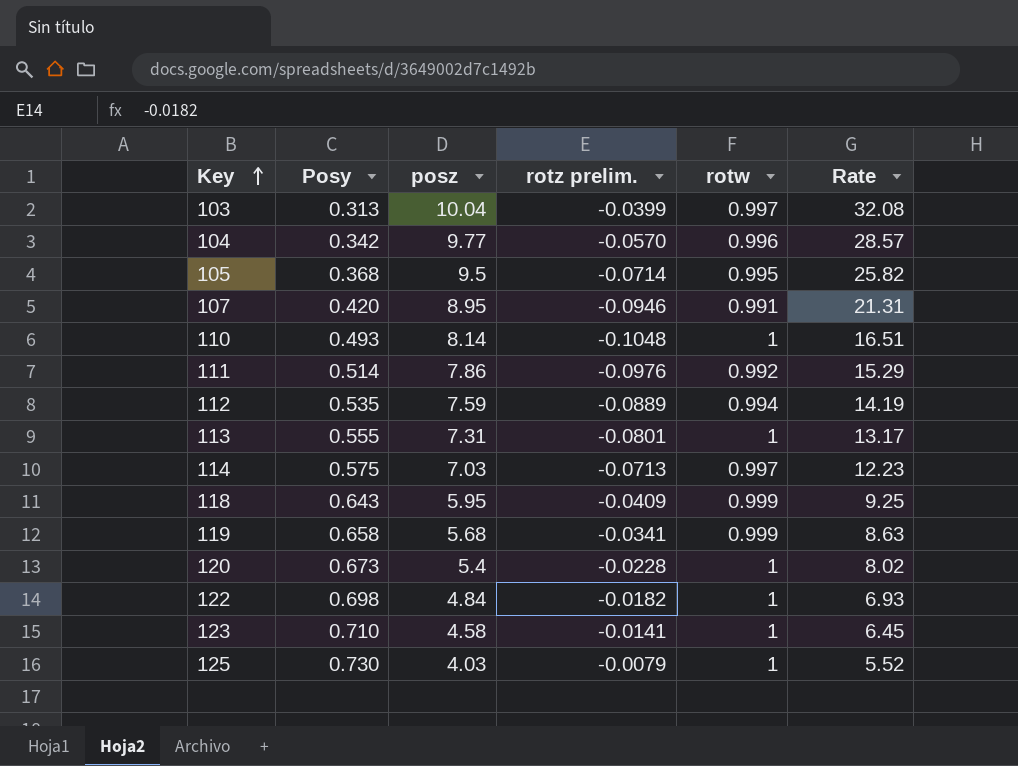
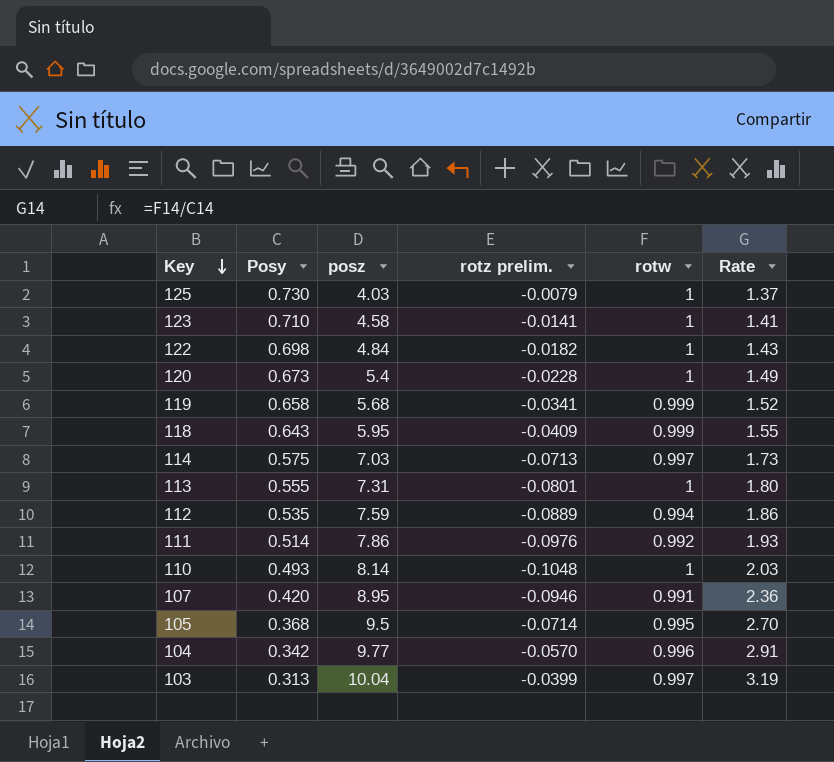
row order: Key ascending -> Key descending
column Rate | formula: [posz] / [Posy] -> [rotw] / [Posy]

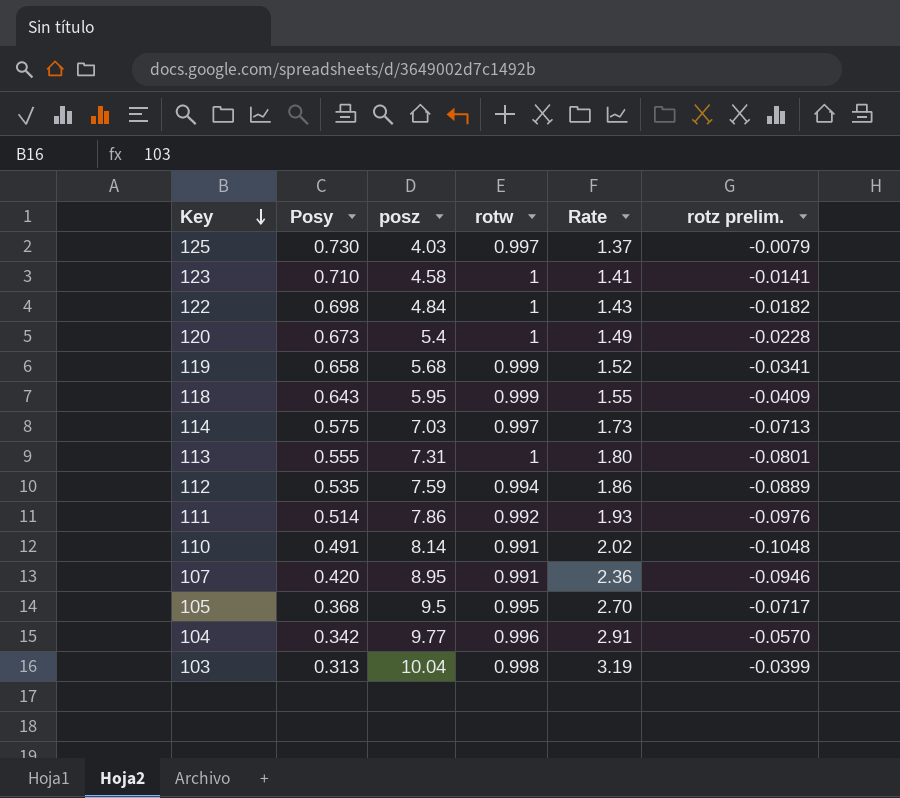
column rotz prelim. | position: 4 -> 6
125 | rotw: 1 -> 0.997
110 | Posy: 0.493 -> 0.491
110 | rotw: 1 -> 0.991
110 | Rate: 2.03 -> 2.02
105 | rotz prelim.: -0.0714 -> -0.0717
103 | rotw: 0.997 -> 0.998

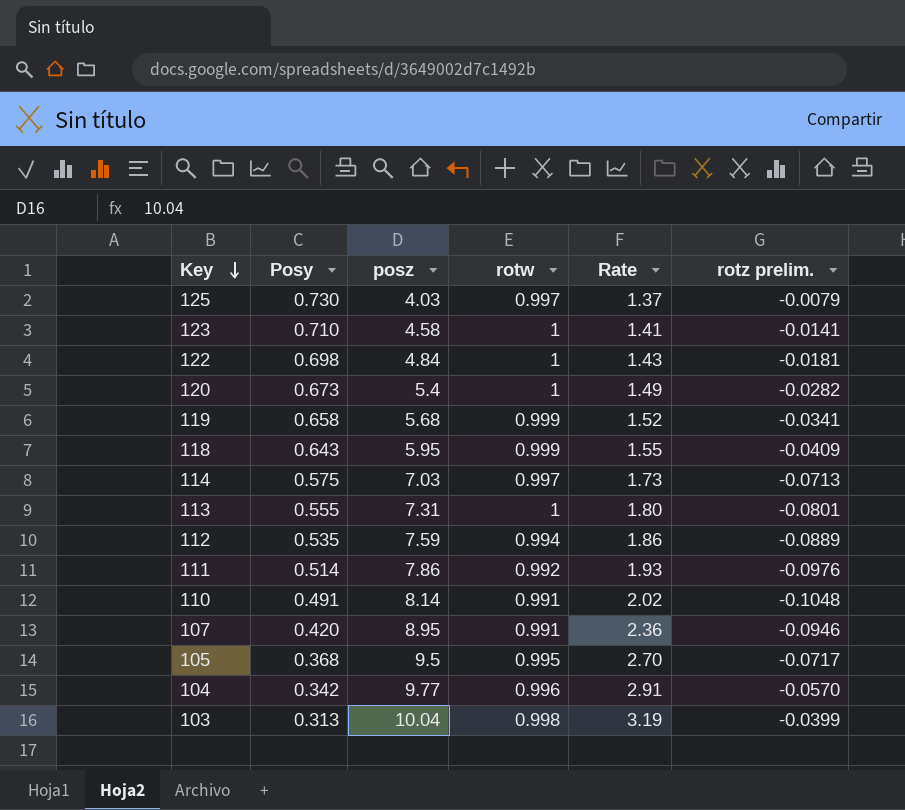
122 | rotz prelim.: -0.0182 -> -0.0181
120 | rotz prelim.: -0.0228 -> -0.0282

